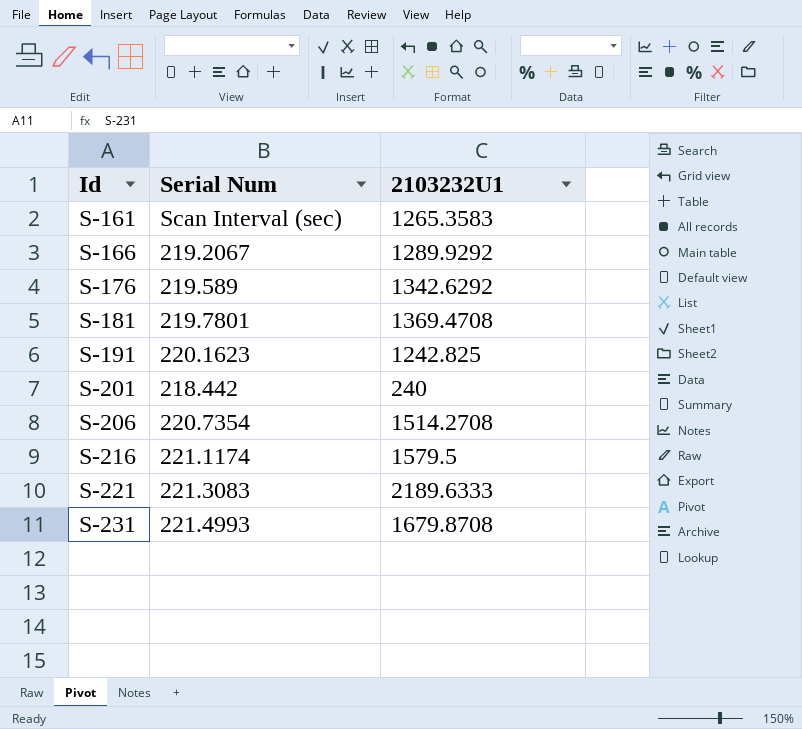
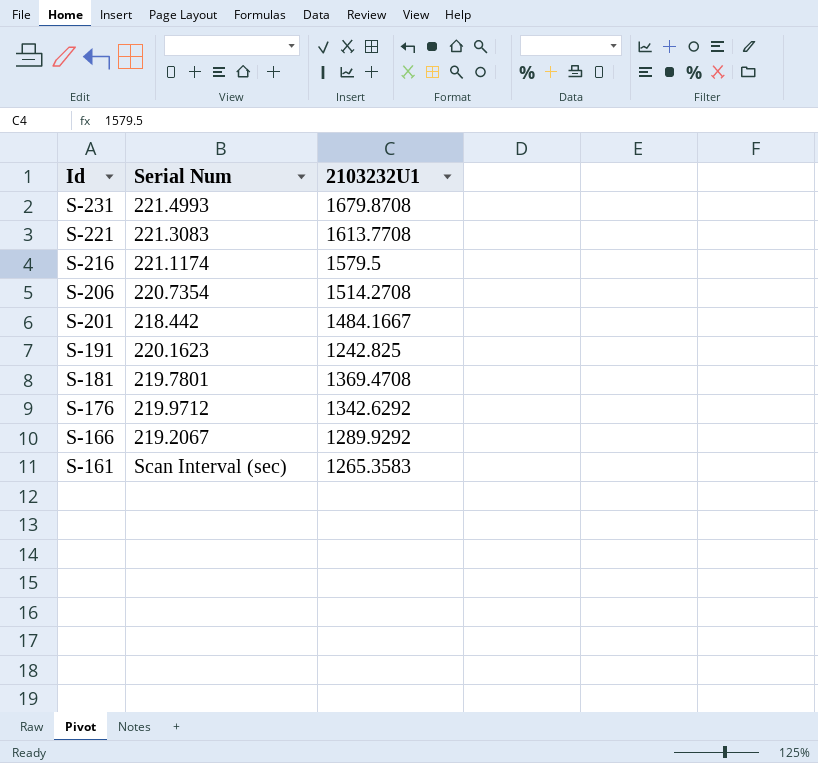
row order: Id ascending -> Id descending
S-221 | 2103232U1: 2189.6333 -> 1613.7708
S-201 | 2103232U1: 240 -> 1484.1667
S-176 | Serial Num: 219.589 -> 219.9712

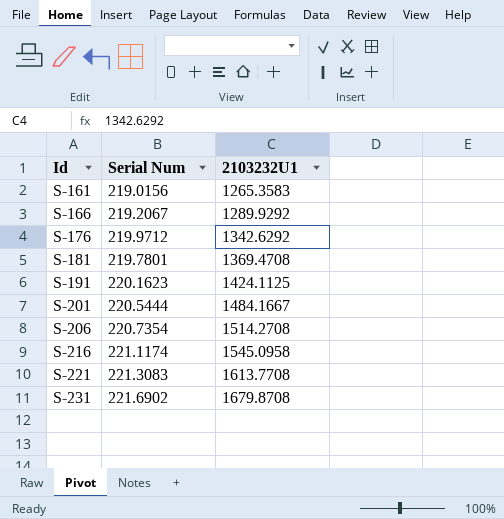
row order: Id descending -> Id ascending
S-161 | Serial Num: Scan Interval (sec) -> 219.0156
S-191 | 2103232U1: 1242.825 -> 1424.1125
S-201 | Serial Num: 218.442 -> 220.5444
S-216 | 2103232U1: 1579.5 -> 1545.0958
S-231 | Serial Num: 221.4993 -> 221.6902

